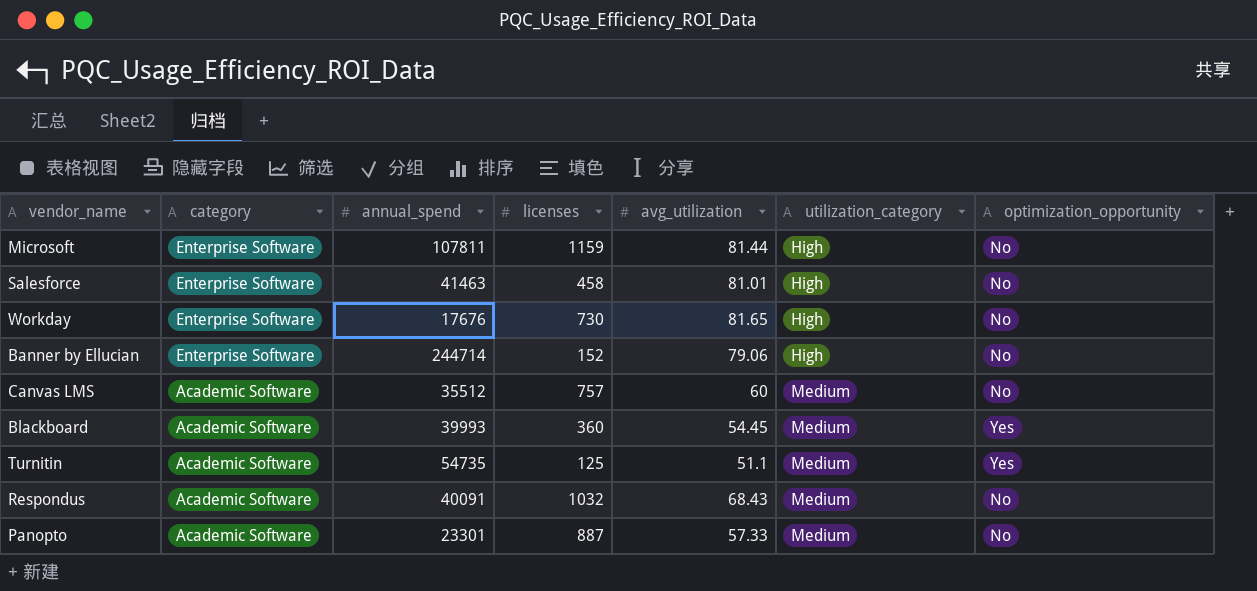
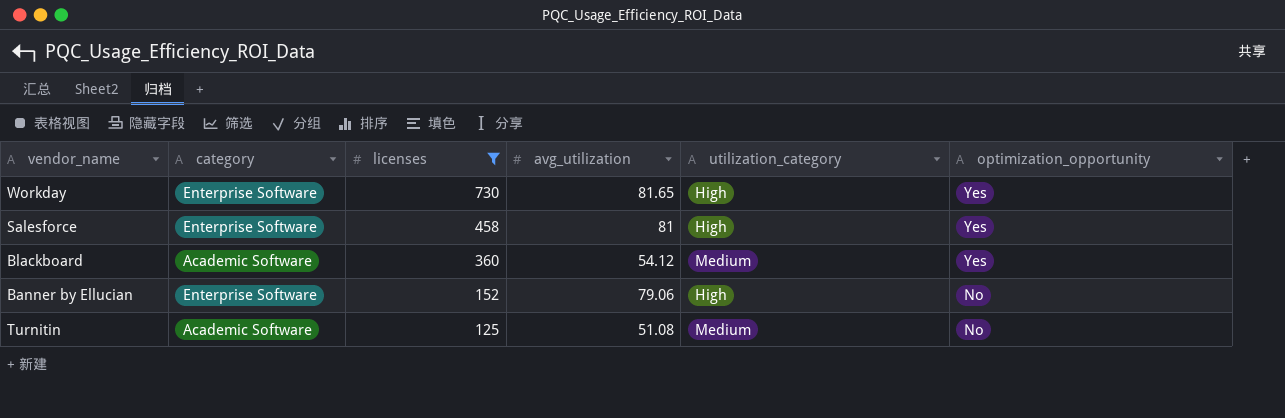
filter: none -> licenses <= 730
row order: category descending -> licenses descending
column annual_spend | position: 3 -> none
Workday | optimization_opportunity: No -> Yes
Salesforce | avg_utilization: 81.01 -> 81
Salesforce | optimization_opportunity: No -> Yes
Blackboard | avg_utilization: 54.45 -> 54.12
Turnitin | avg_utilization: 51.1 -> 51.08
Turnitin | optimization_opportunity: Yes -> No

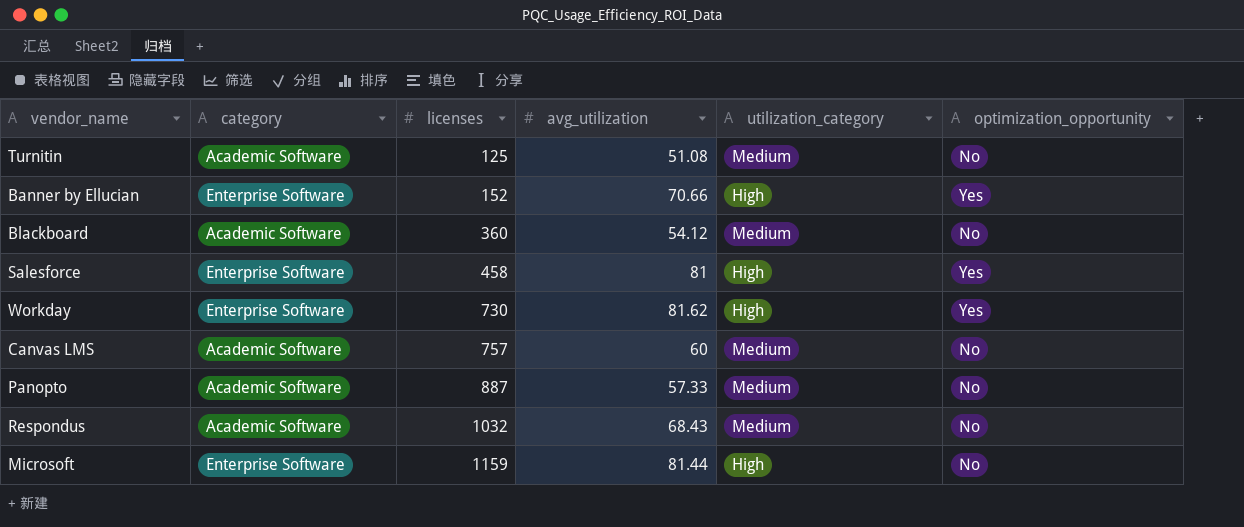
filter: licenses <= 730 -> none
row order: licenses descending -> licenses ascending
Banner by Ellucian | avg_utilization: 79.06 -> 70.66
Banner by Ellucian | optimization_opportunity: No -> Yes
Blackboard | optimization_opportunity: Yes -> No
Workday | avg_utilization: 81.65 -> 81.62

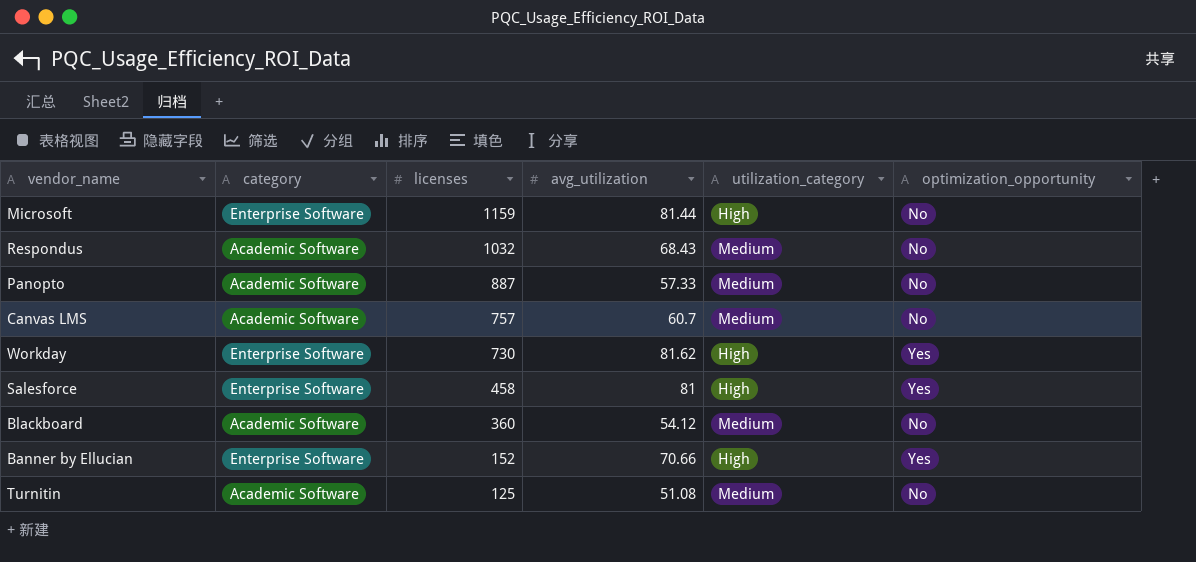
row order: licenses ascending -> licenses descending
Canvas LMS | avg_utilization: 60 -> 60.7

